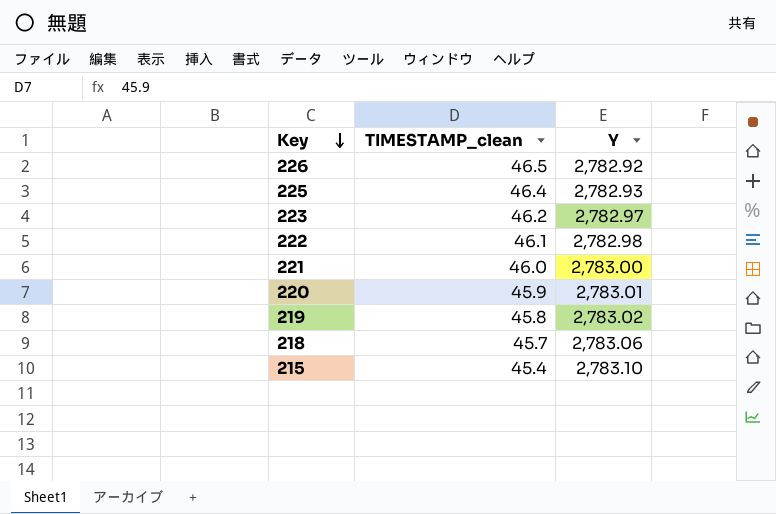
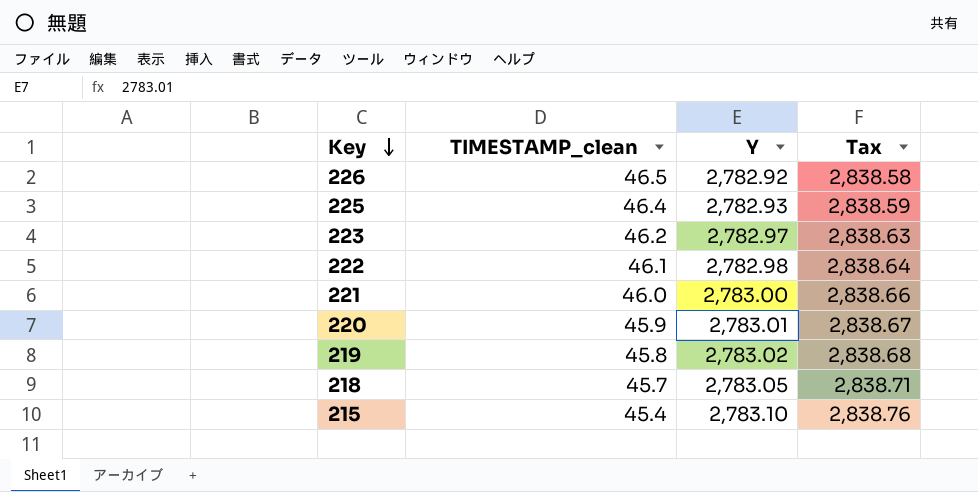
column Tax | formula: none -> [Y] * 1.02
218 | Y: 2,783.06 -> 2,783.05

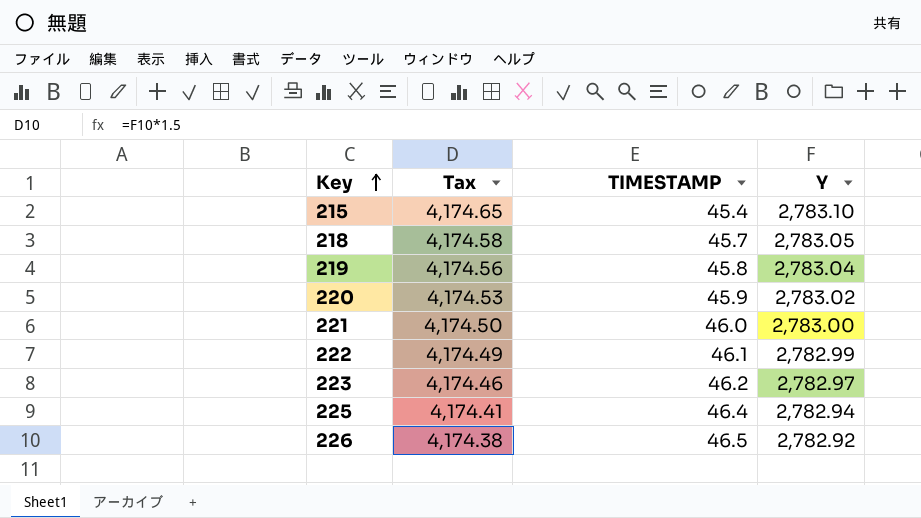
row order: Key descending -> Key ascending
column Tax | formula: [Y] * 1.02 -> [Y] * 1.5
column Tax | position: 4 -> 2
column name: TIMESTAMP_clean -> TIMESTAMP
219 | Y: 2,783.02 -> 2,783.04
220 | Y: 2,783.01 -> 2,783.02
222 | Y: 2,782.98 -> 2,782.99
225 | Y: 2,782.93 -> 2,782.94

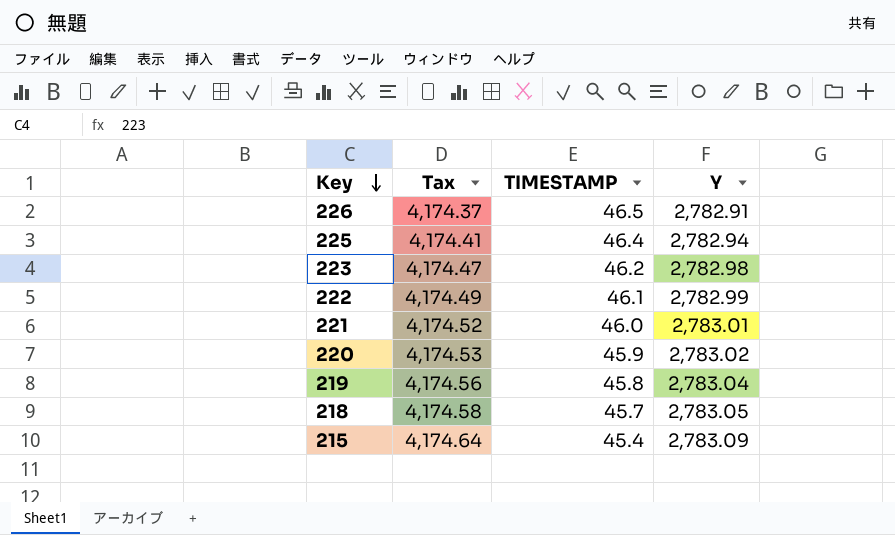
row order: Key ascending -> Key descending
226 | Tax: 4,174.38 -> 4,174.37
226 | Y: 2,782.92 -> 2,782.91
223 | Tax: 4,174.46 -> 4,174.47
223 | Y: 2,782.97 -> 2,782.98
221 | Tax: 4,174.50 -> 4,174.52
221 | Y: 2,783.00 -> 2,783.01
215 | Tax: 4,174.65 -> 4,174.64
215 | Y: 2,783.10 -> 2,783.09

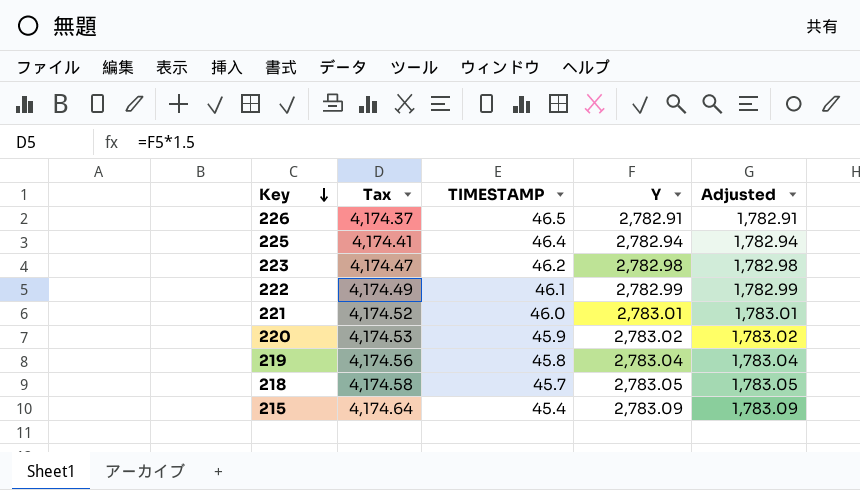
column Adjusted | formula: none -> [Y] - 1000

